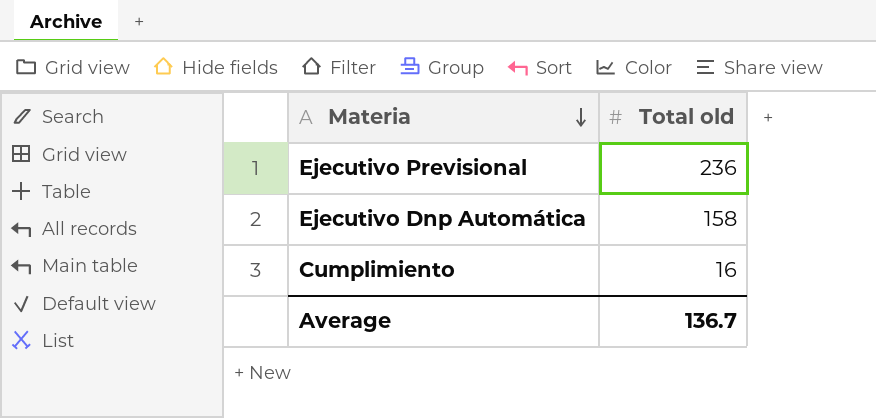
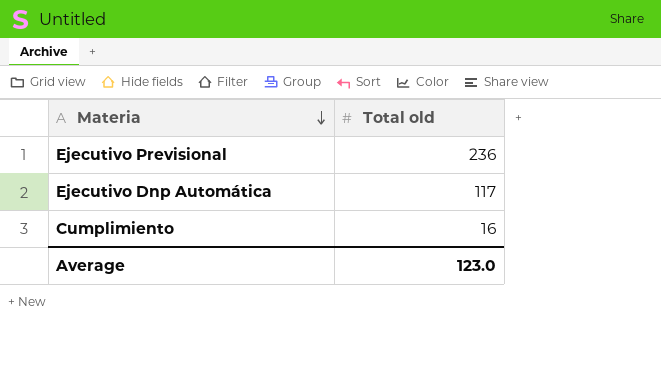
Ejecutivo Dnp Automática | Total old: 158 -> 117
Average | Total old: 136.7 -> 123.0

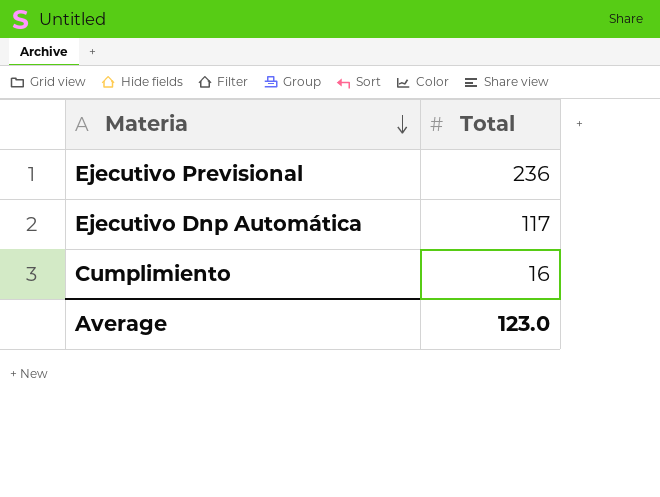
column name: Total old -> Total

